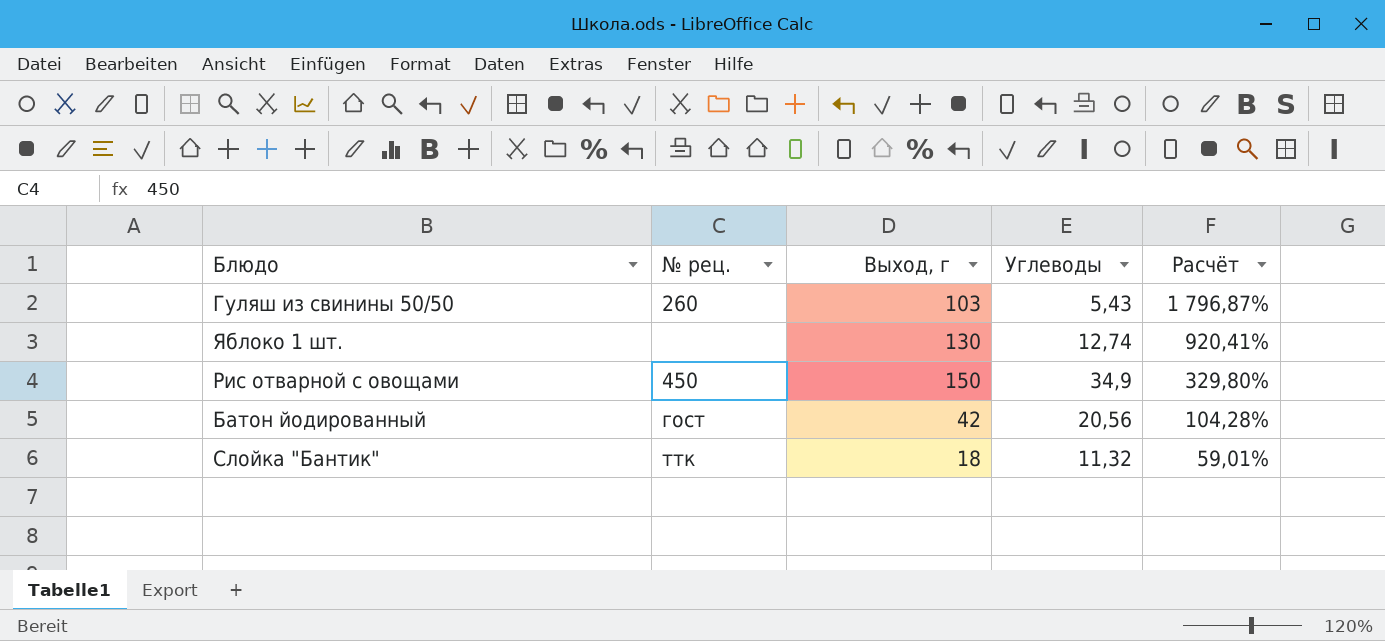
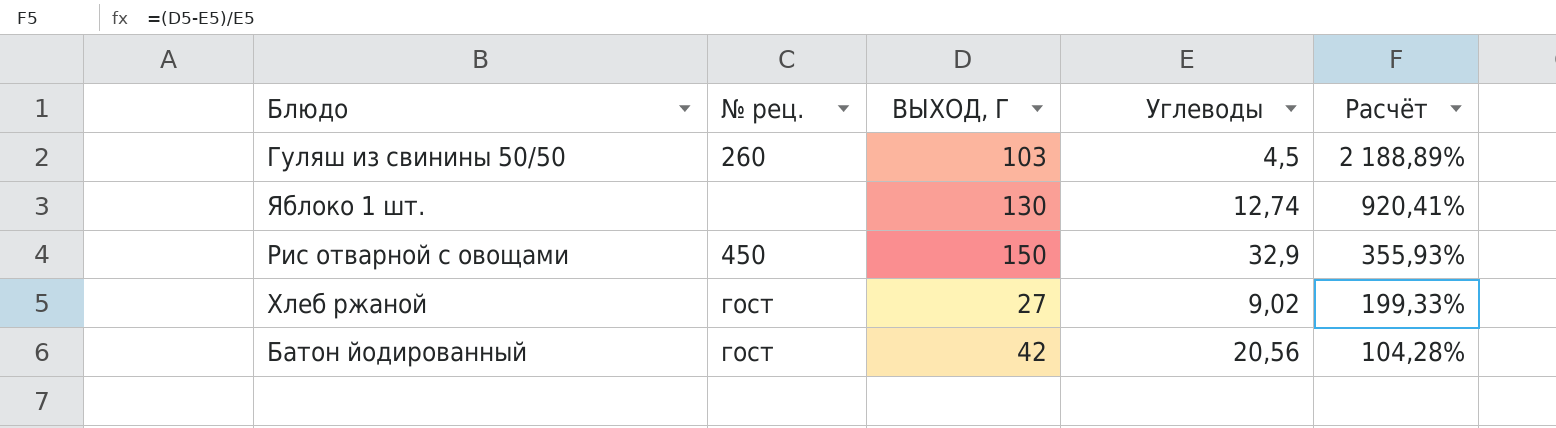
column name: Выход, г -> ВЫХОД, Г
row Слойка "Бантик": ттк | 18 | 11,32 | 59,01% -> none
Гуляш из свинины 50/50 | Углеводы: 5,43 -> 4,5
Гуляш из свинины 50/50 | Расчёт: 1 796,87% -> 2 188,89%
Рис отварной с овощами | Углеводы: 34,9 -> 32,9
Рис отварной с овощами | Расчёт: 329,80% -> 355,93%
row Хлеб ржаной: none -> гост | 27 | 9,02 | 199,33%

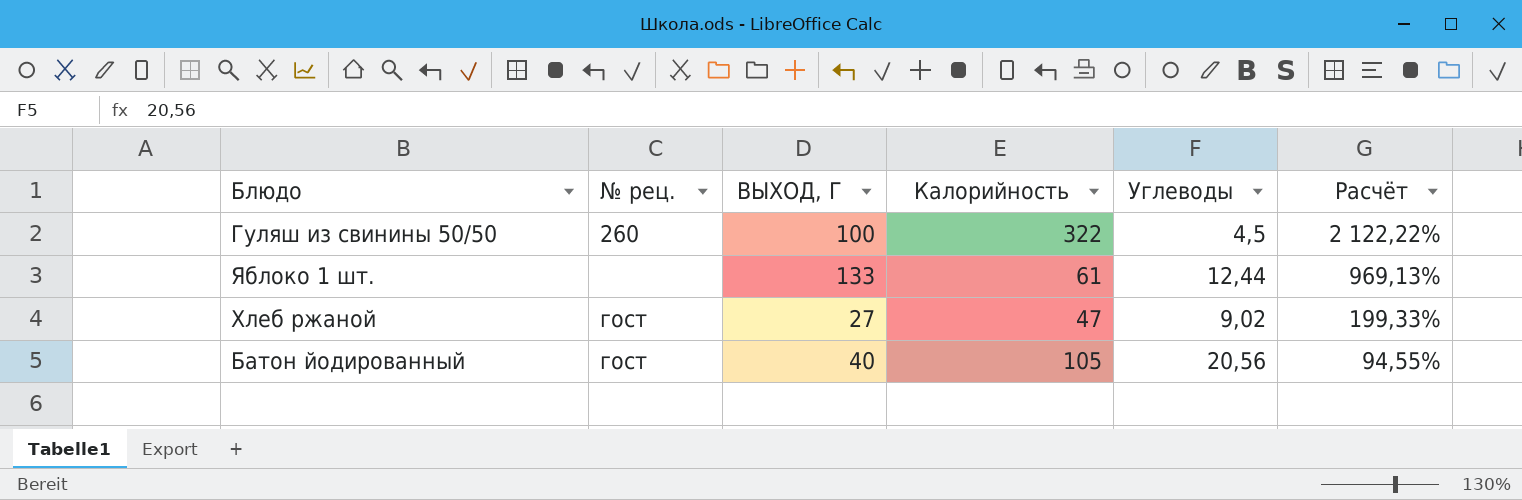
column Калорийность | position: none -> 4
row Рис отварной с овощами: 450 | 150 | 32,9 | 355,93% -> none
Гуляш из свинины 50/50 | ВЫХОД, Г: 103 -> 100
Гуляш из свинины 50/50 | Расчёт: 2 188,89% -> 2 122,22%
Яблоко 1 шт. | ВЫХОД, Г: 130 -> 133
Яблоко 1 шт. | Углеводы: 12,74 -> 12,44
Яблоко 1 шт. | Расчёт: 920,41% -> 969,13%
Батон йодированный | ВЫХОД, Г: 42 -> 40
Батон йодированный | Расчёт: 104,28% -> 94,55%

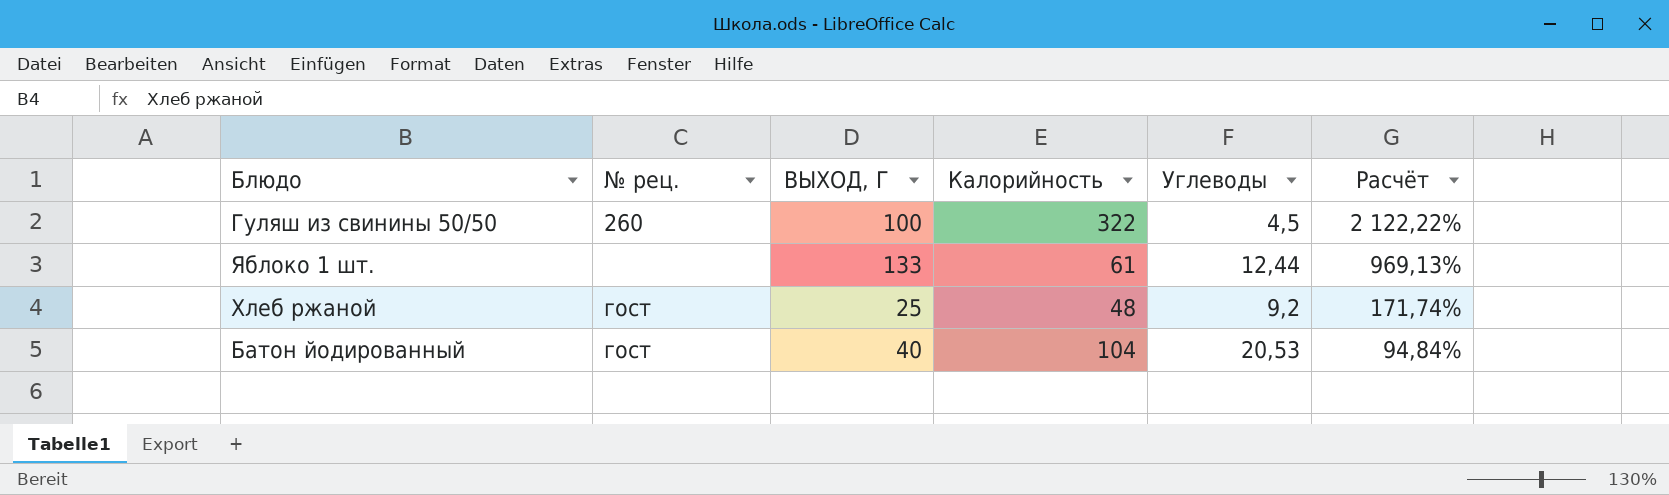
Хлеб ржаной | ВЫХОД, Г: 27 -> 25
Хлеб ржаной | Калорийность: 47 -> 48
Хлеб ржаной | Углеводы: 9,02 -> 9,2
Хлеб ржаной | Расчёт: 199,33% -> 171,74%
Батон йодированный | Калорийность: 105 -> 104
Батон йодированный | Углеводы: 20,56 -> 20,53
Батон йодированный | Расчёт: 94,55% -> 94,84%

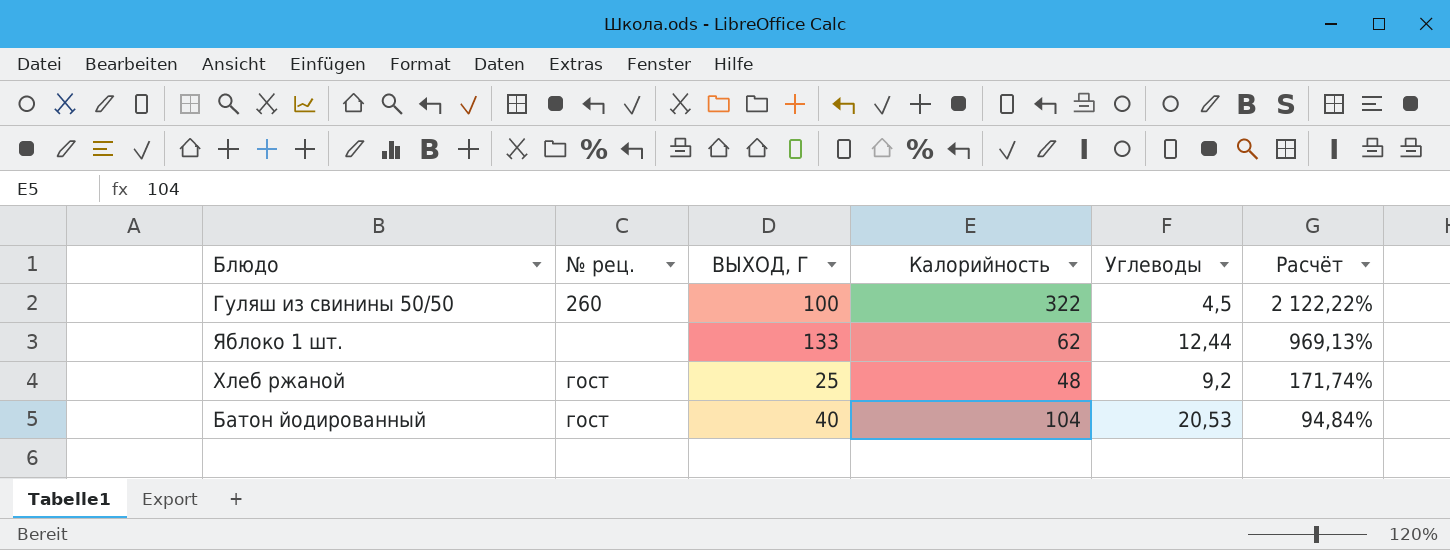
Яблоко 1 шт. | Калорийность: 61 -> 62

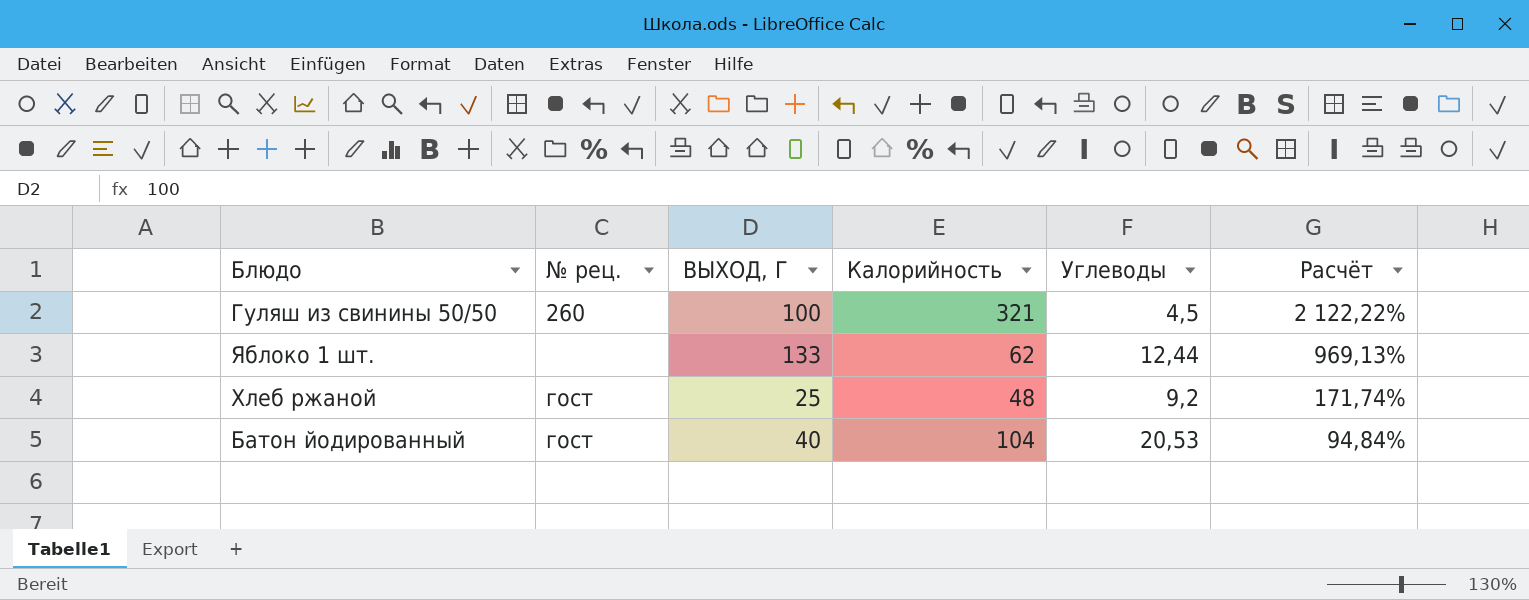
Гуляш из свинины 50/50 | Калорийность: 322 -> 321

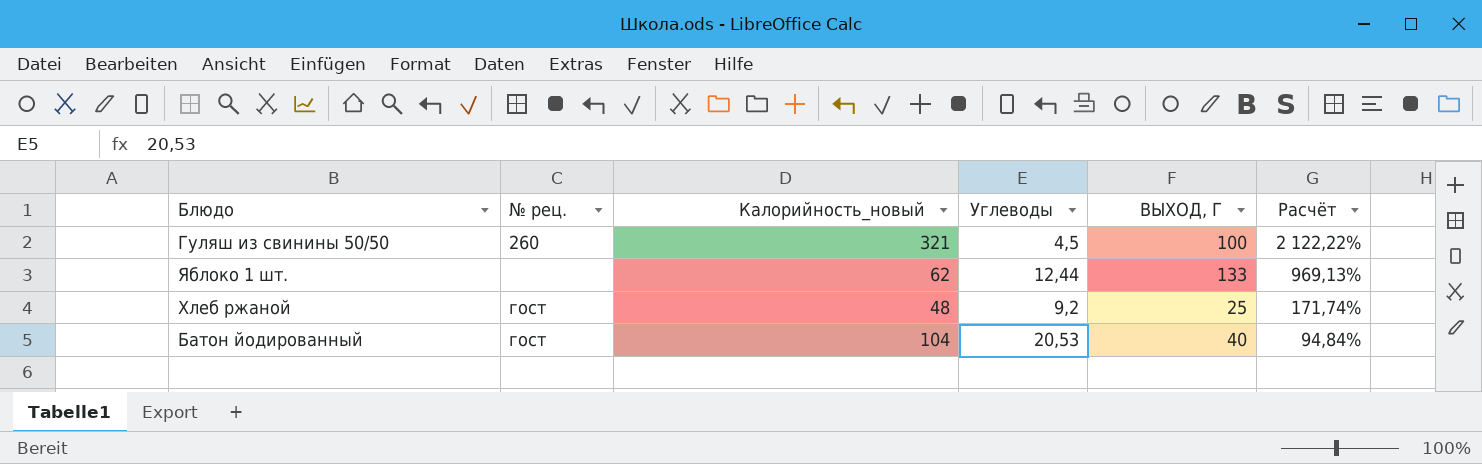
column name: Калорийность -> Калорийность_новый
column ВЫХОД, Г | position: 3 -> 5

